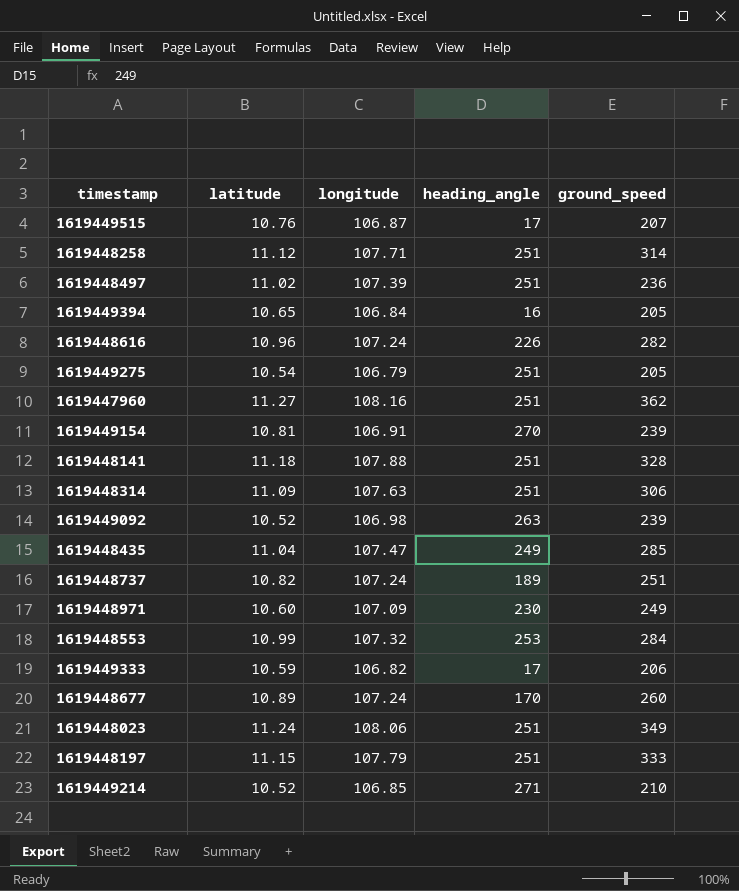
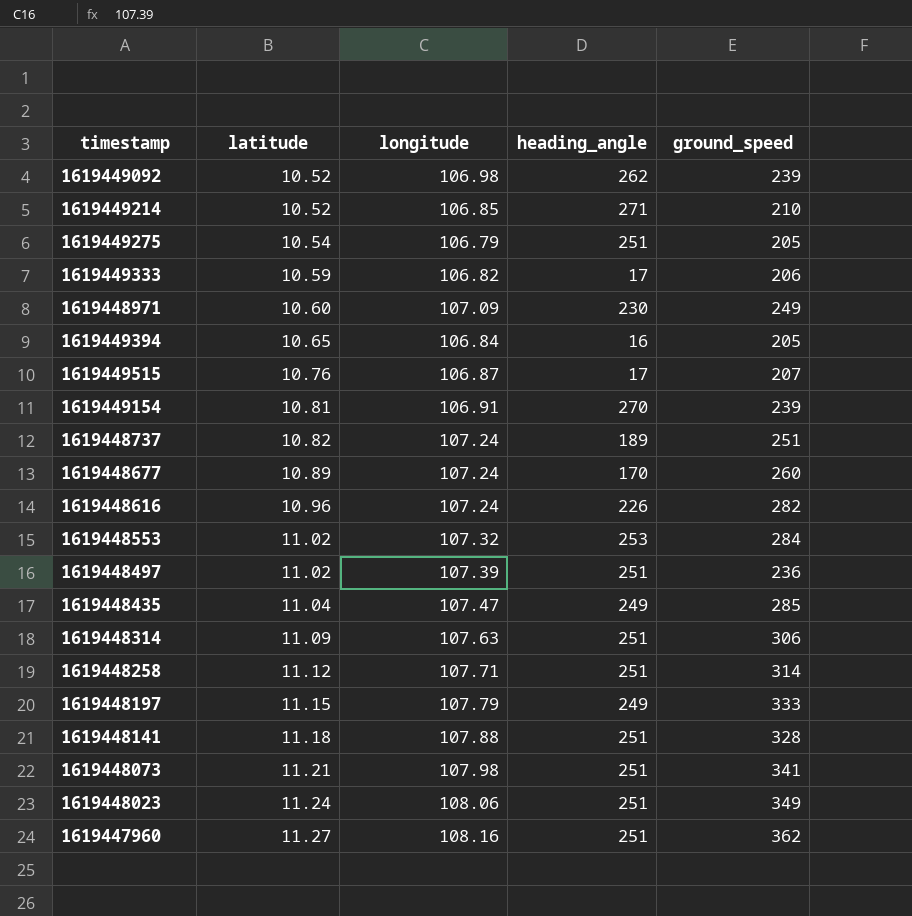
row order: none -> latitude ascending
1619449092 | heading_angle: 263 -> 262
1619448553 | latitude: 10.99 -> 11.02
1619448197 | heading_angle: 251 -> 249
row 1619448073: none -> 11.21 | 107.98 | 251 | 341

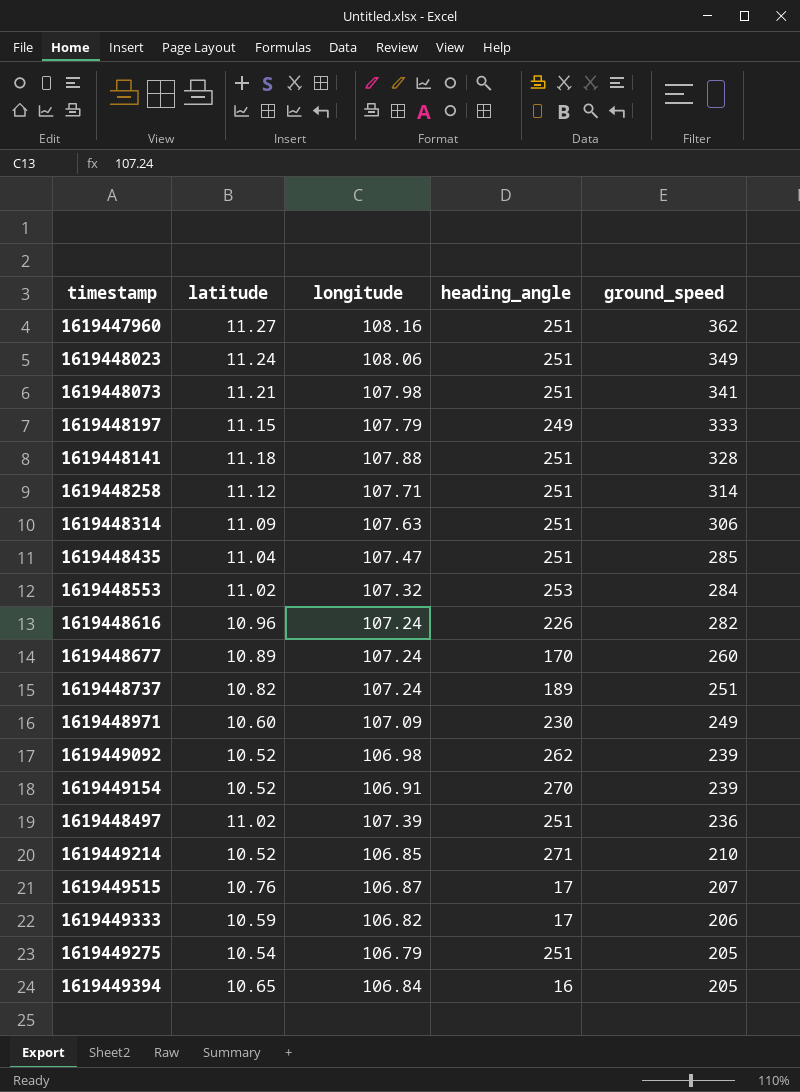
row order: latitude ascending -> ground_speed descending
1619448435 | heading_angle: 249 -> 251
1619449154 | latitude: 10.81 -> 10.52

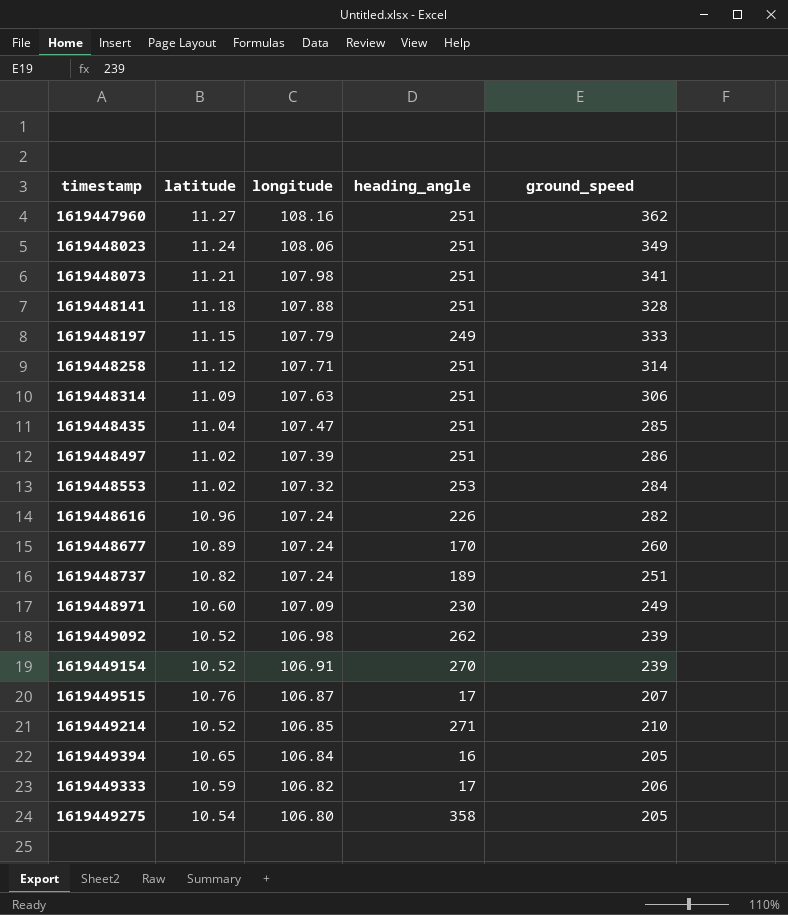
row order: ground_speed descending -> longitude descending
1619448497 | ground_speed: 236 -> 286
1619449275 | longitude: 106.79 -> 106.80
1619449275 | heading_angle: 251 -> 358

